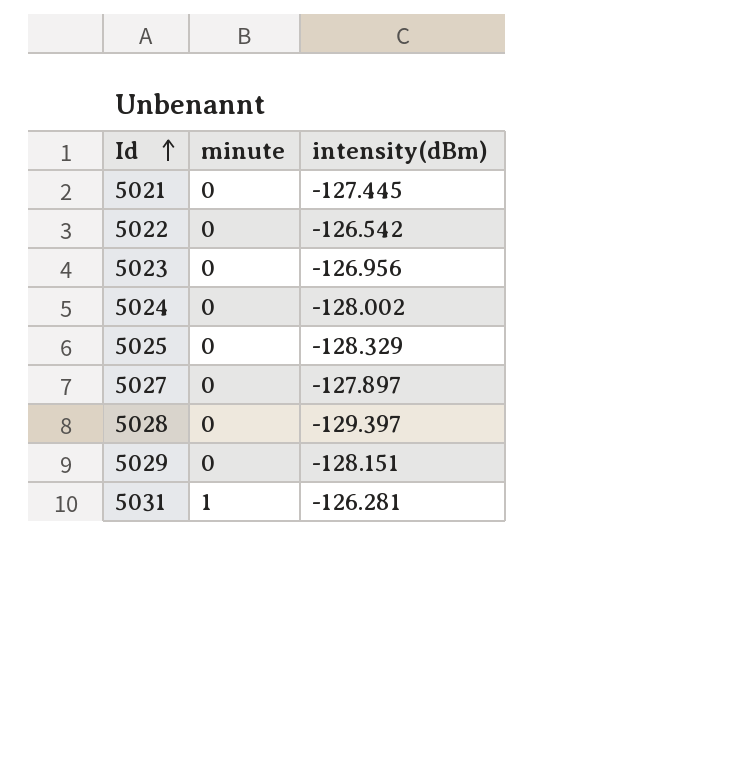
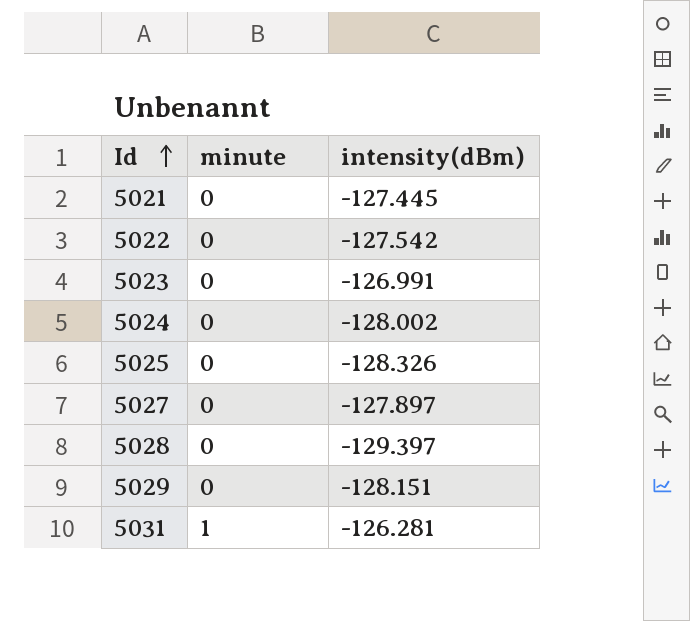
5022 | intensity(dBm): -126.542 -> -127.542
5023 | intensity(dBm): -126.956 -> -126.991
5025 | intensity(dBm): -128.329 -> -128.326

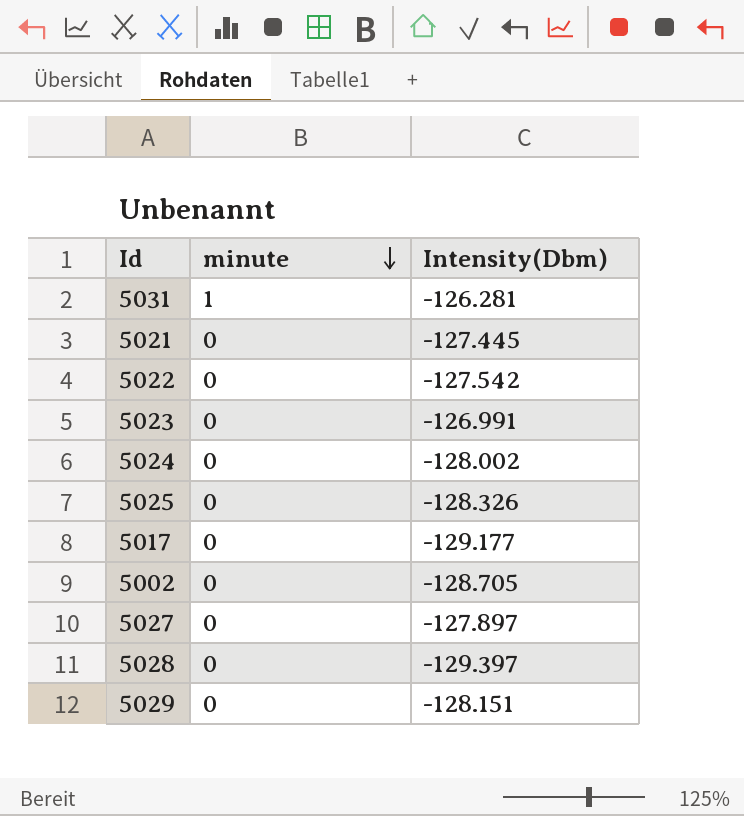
row order: Id ascending -> minute descending
column name: intensity(dBm) -> Intensity(Dbm)
row 5017: none -> 0 | -129.177
row 5002: none -> 0 | -128.705

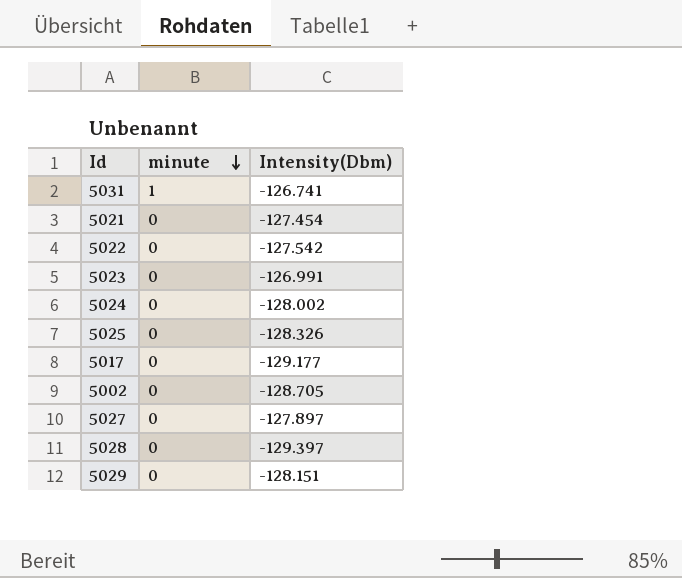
5031 | Intensity(Dbm): -126.281 -> -126.741
5021 | Intensity(Dbm): -127.445 -> -127.454

